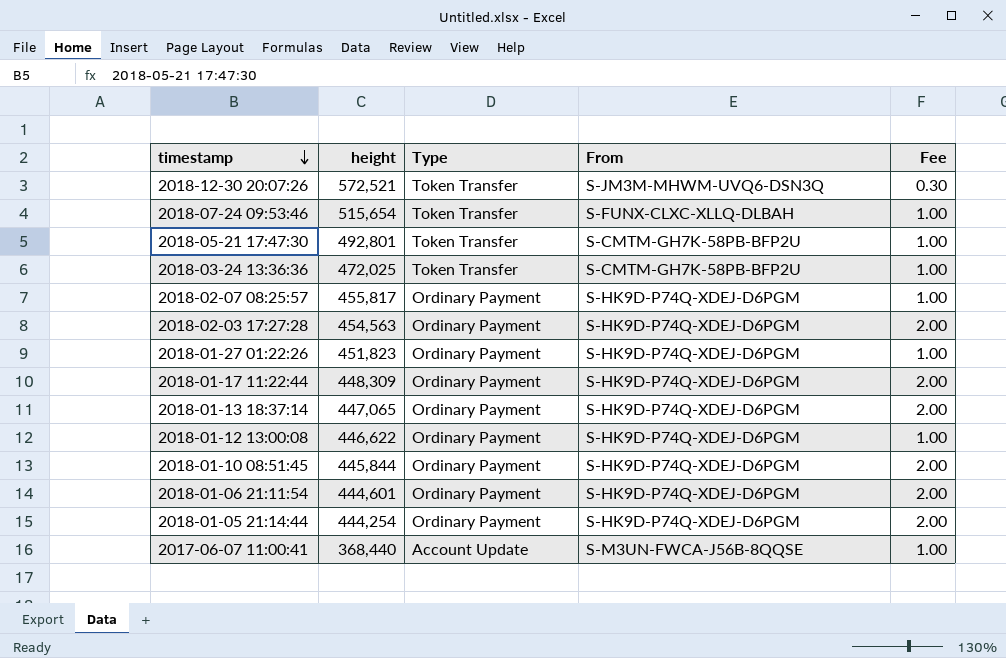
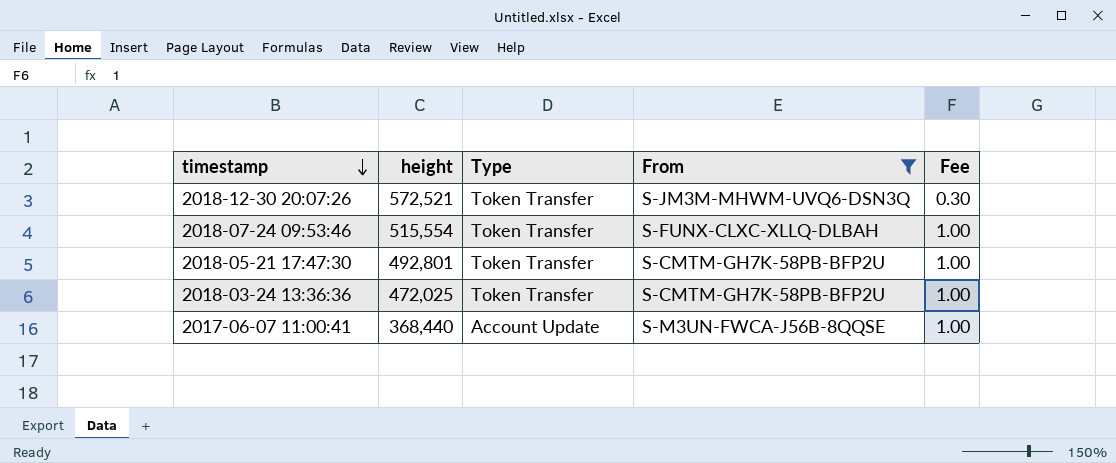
filter: none -> From != S-HK9D-P74Q-XDEJ-D6PGM
2018-07-24 09:53:46 | height: 515,654 -> 515,554

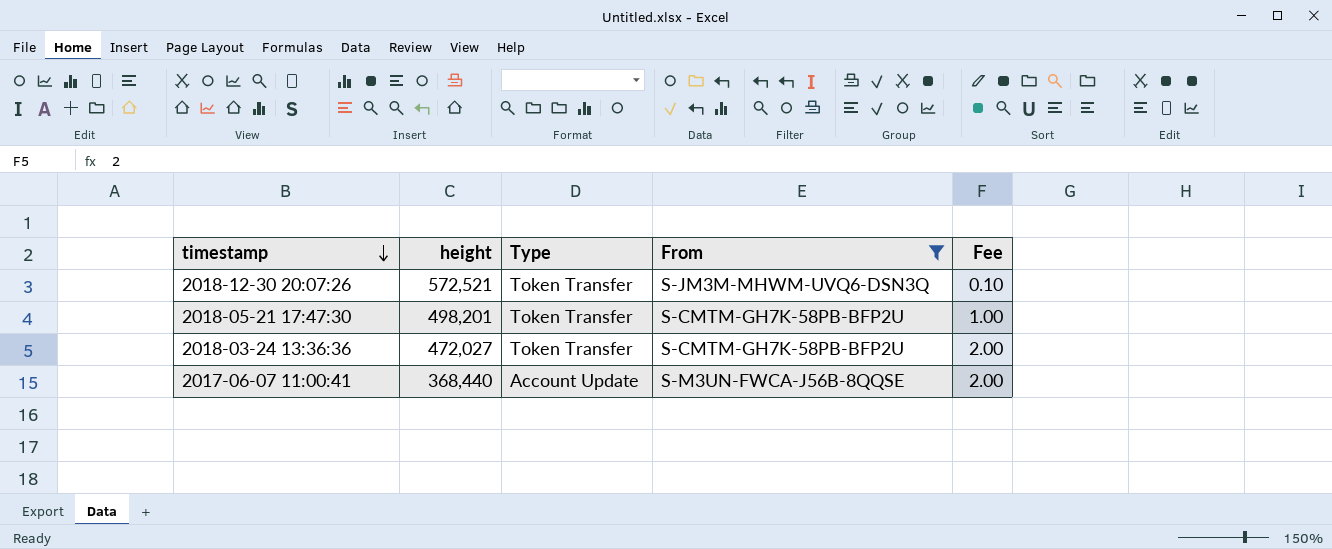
row 2018-07-24 09:53:46: 515,554 | Token Transfer | S-FUNX-CLXC-XLLQ-DLBAH | 1.00 -> none
2018-12-30 20:07:26 | Fee: 0.30 -> 0.10
2018-05-21 17:47:30 | height: 492,801 -> 498,201
2018-03-24 13:36:36 | height: 472,025 -> 472,027
2018-03-24 13:36:36 | Fee: 1.00 -> 2.00
2017-06-07 11:00:41 | Fee: 1.00 -> 2.00

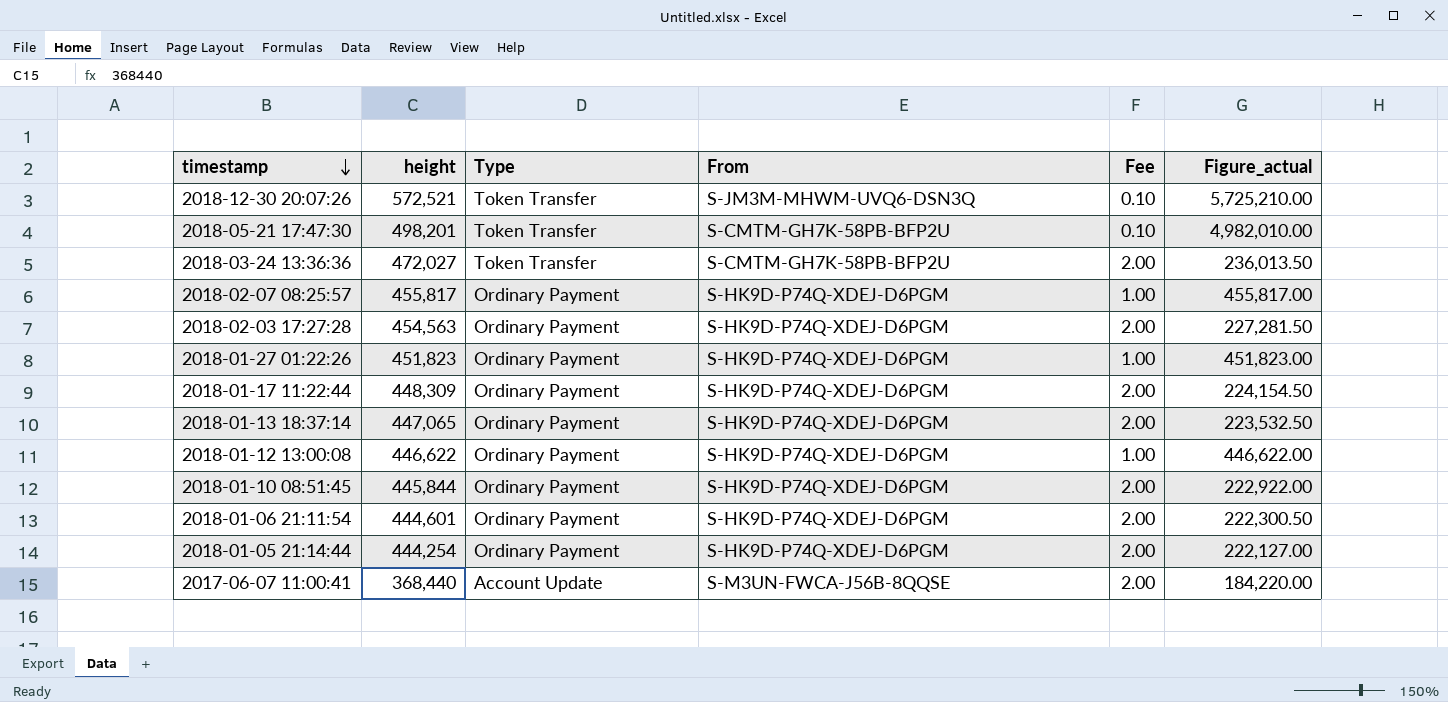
filter: From != S-HK9D-P74Q-XDEJ-D6PGM -> none
column Figure_actual | formula: none -> [height] / [Fee]
2018-05-21 17:47:30 | Fee: 1.00 -> 0.10

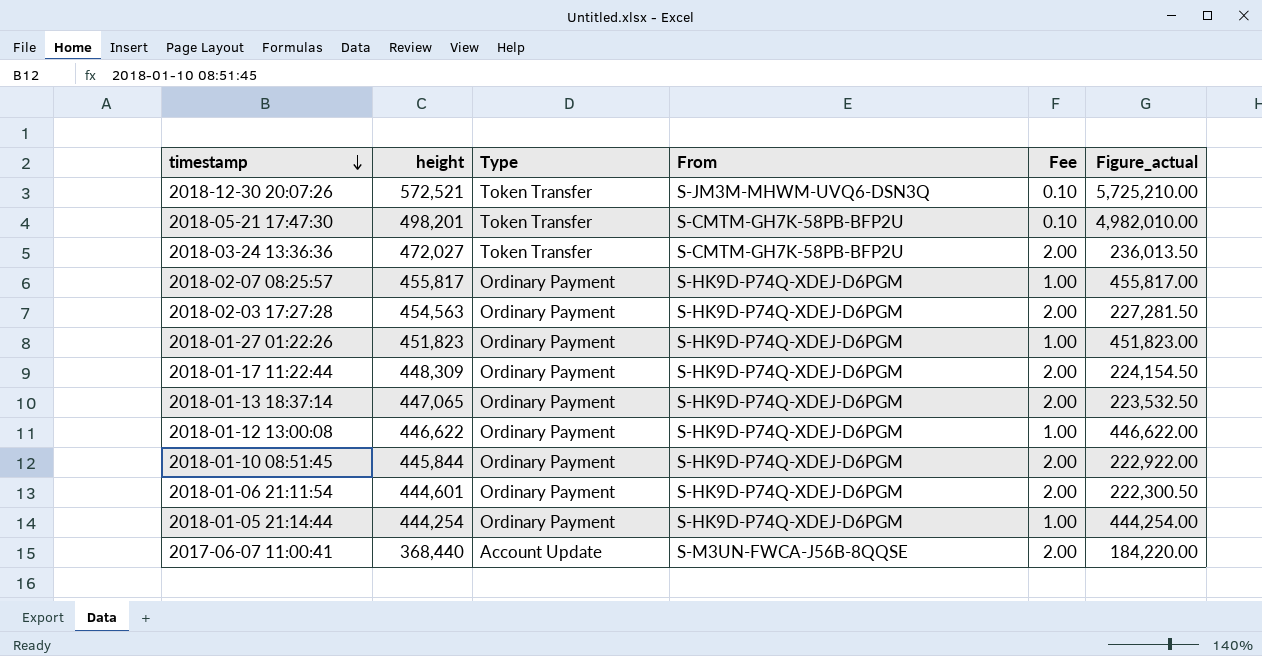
2018-01-05 21:14:44 | Fee: 2.00 -> 1.00
2018-01-05 21:14:44 | Figure_actual: 222,127.00 -> 444,254.00

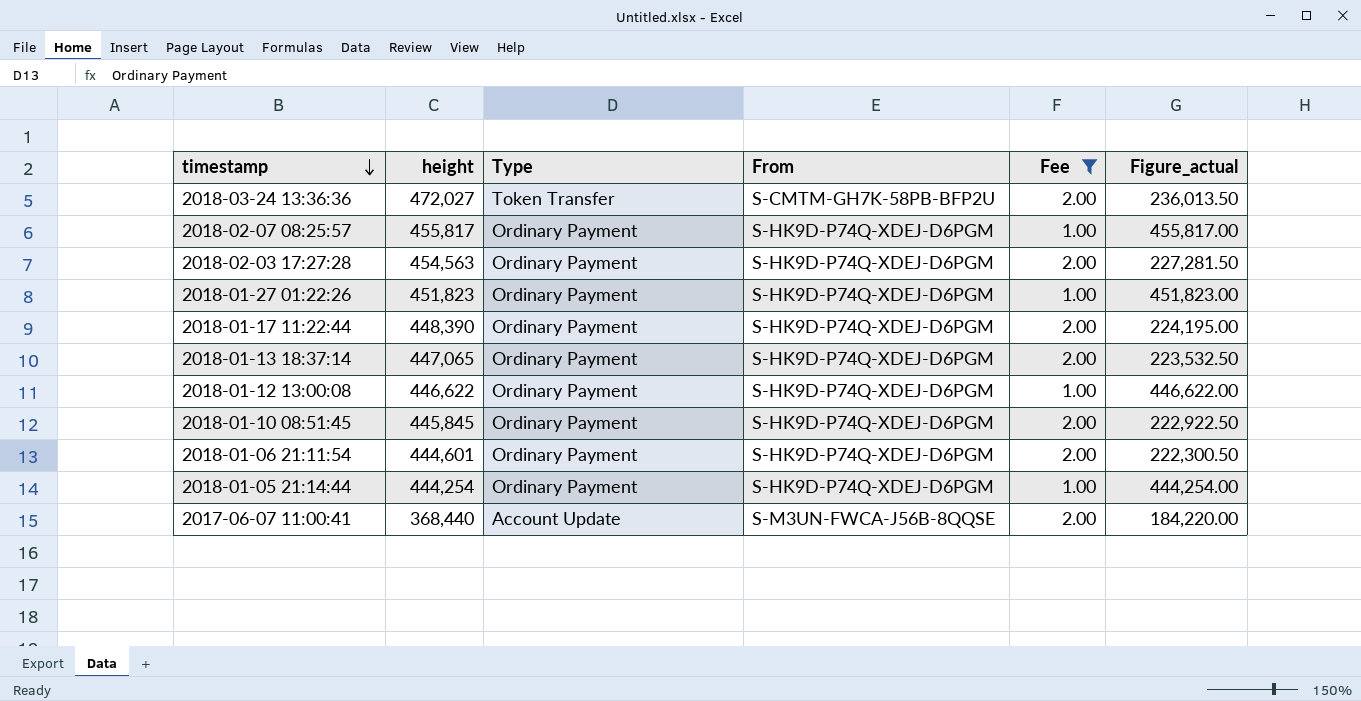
filter: none -> Fee != 0.10
2018-01-17 11:22:44 | height: 448,309 -> 448,390
2018-01-17 11:22:44 | Figure_actual: 224,154.50 -> 224,195.00
2018-01-10 08:51:45 | height: 445,844 -> 445,845
2018-01-10 08:51:45 | Figure_actual: 222,922.00 -> 222,922.50

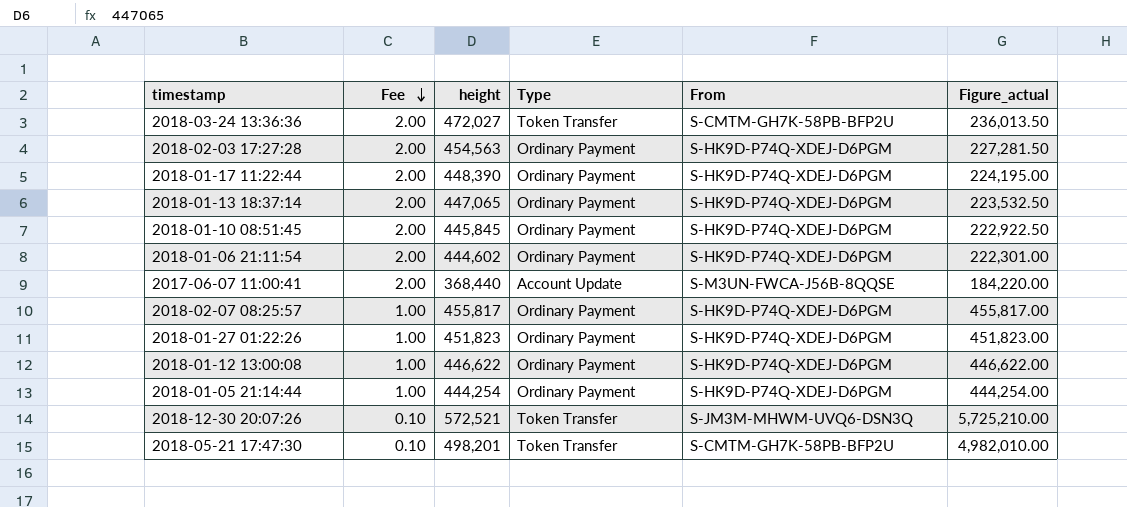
filter: Fee != 0.10 -> none
row order: timestamp descending -> Fee descending
column Fee | position: 5 -> 2
2018-01-06 21:11:54 | height: 444,601 -> 444,602
2018-01-06 21:11:54 | Figure_actual: 222,300.50 -> 222,301.00

